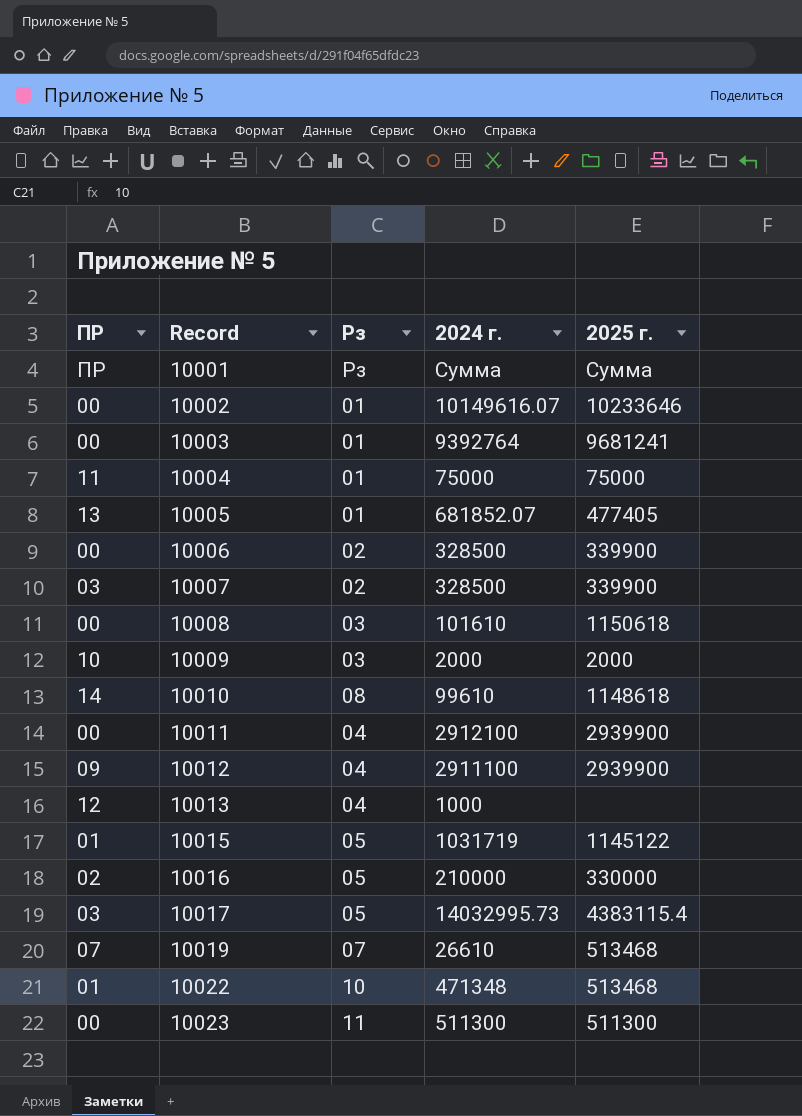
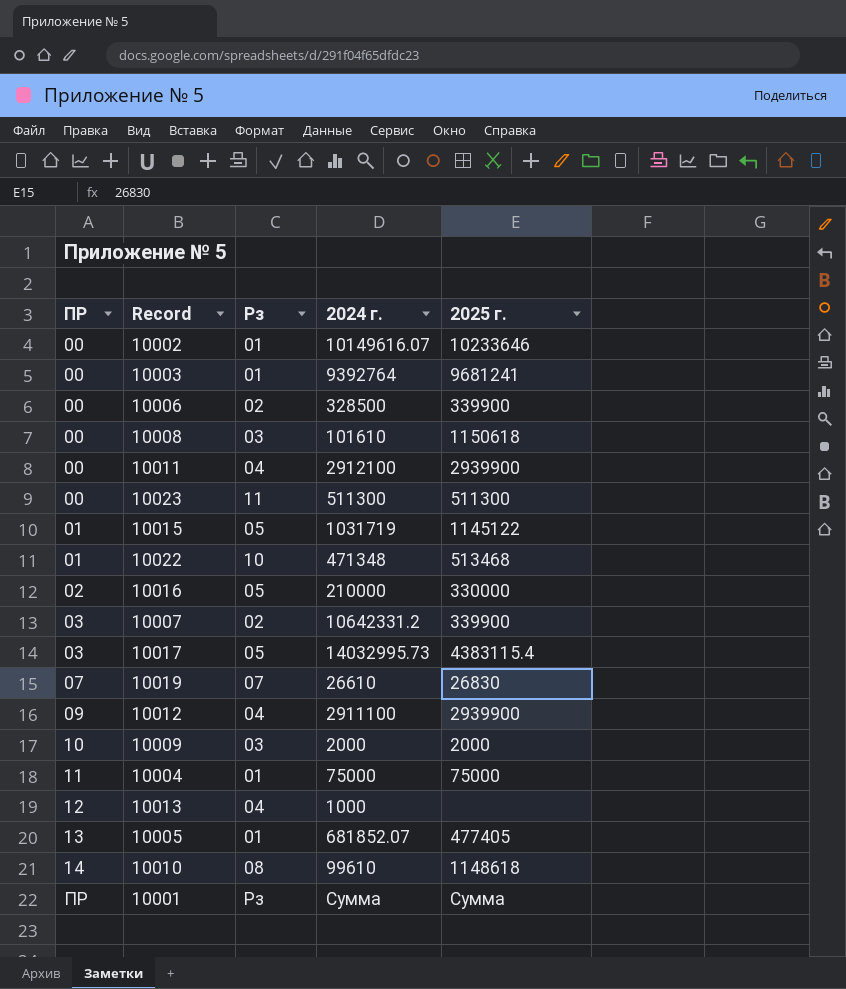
row order: Record ascending -> ПР ascending
10007 | 2024 г.: 328500 -> 10642331.2
10019 | 2025 г.: 513468 -> 26830

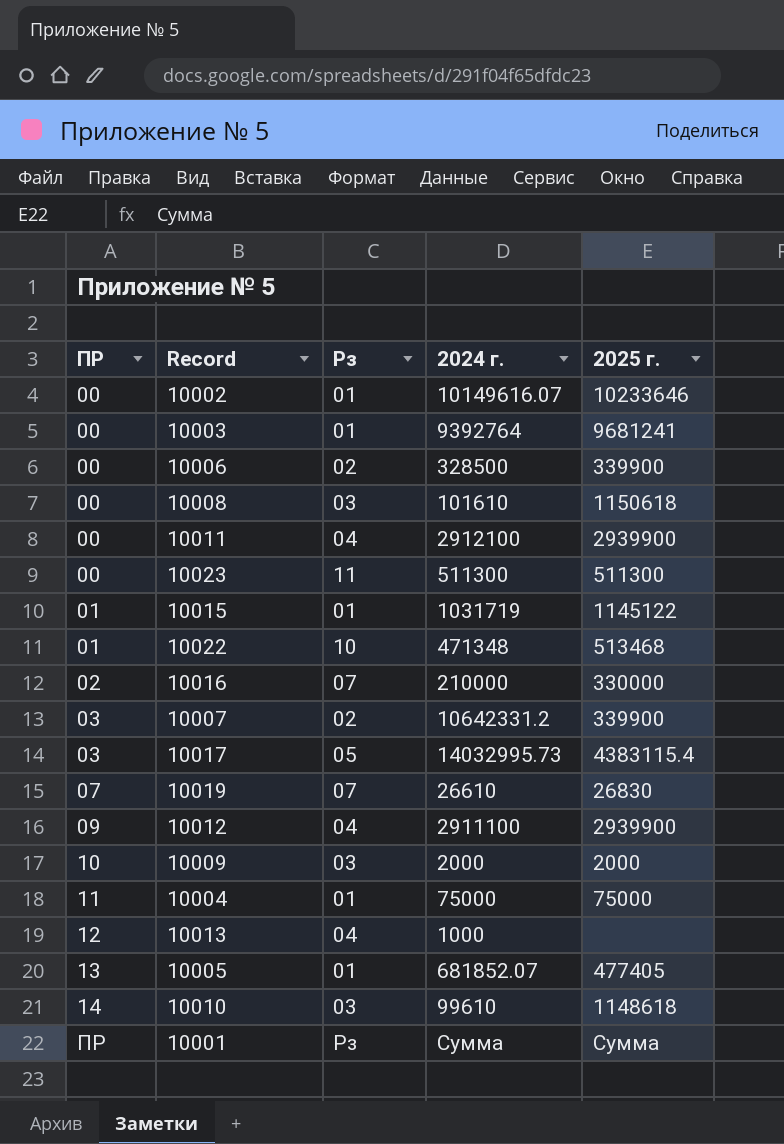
10015 | Рз: 05 -> 01
10016 | Рз: 05 -> 07
10010 | Рз: 08 -> 03

